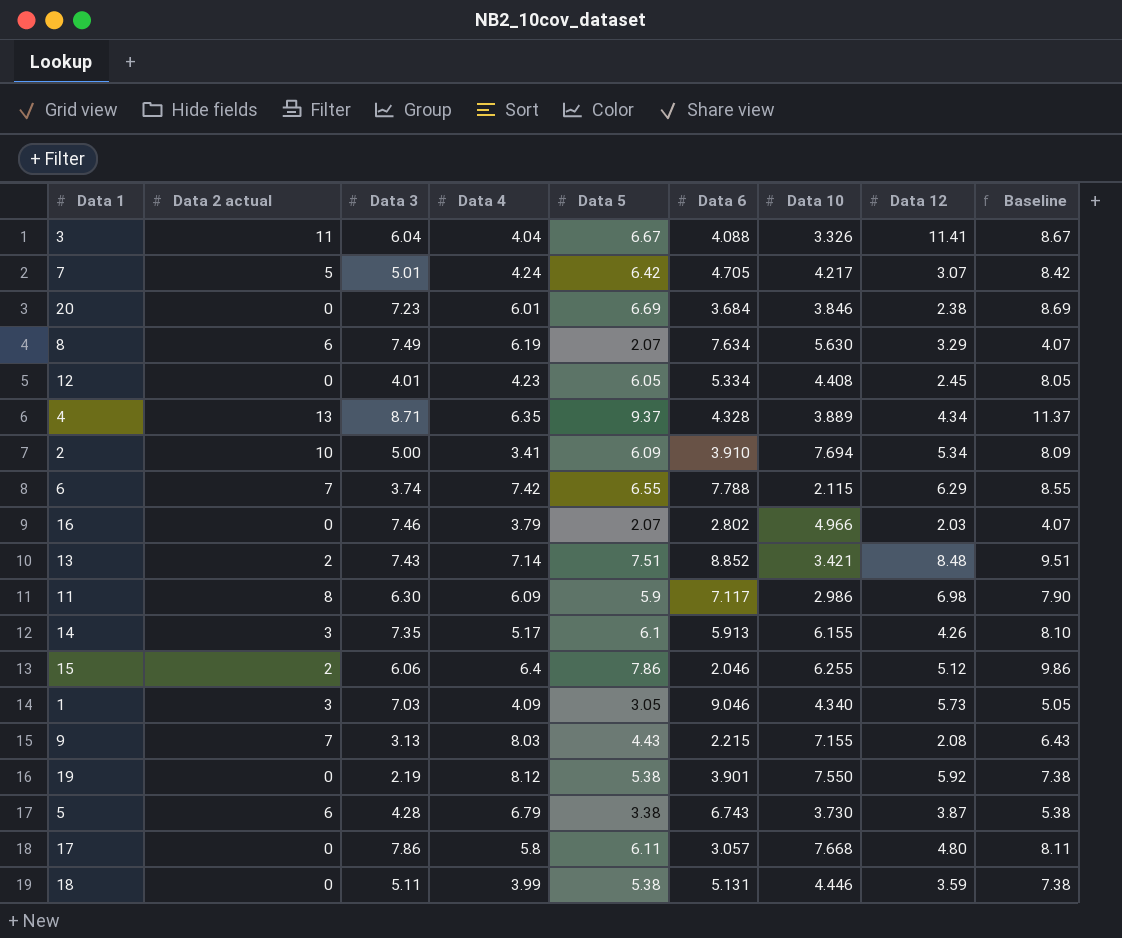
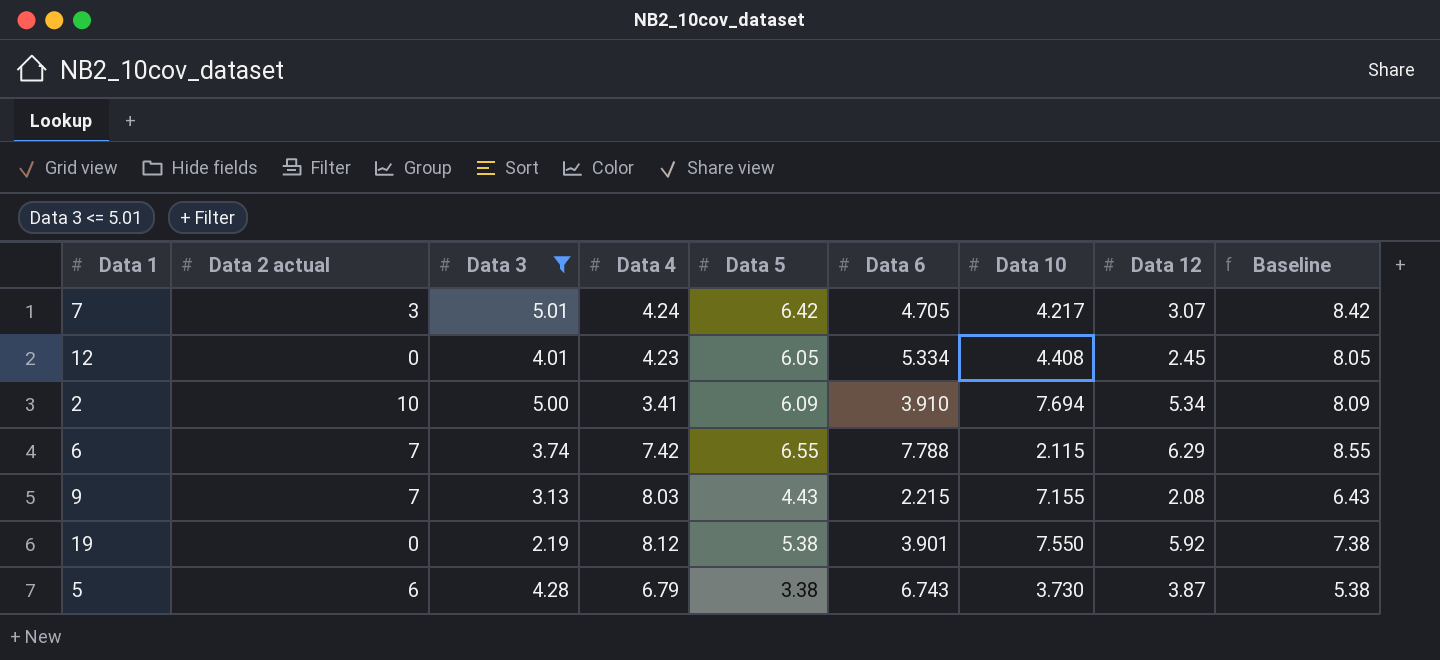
filter: none -> Data 3 <= 5.01
7 | Data 2 actual: 5 -> 3

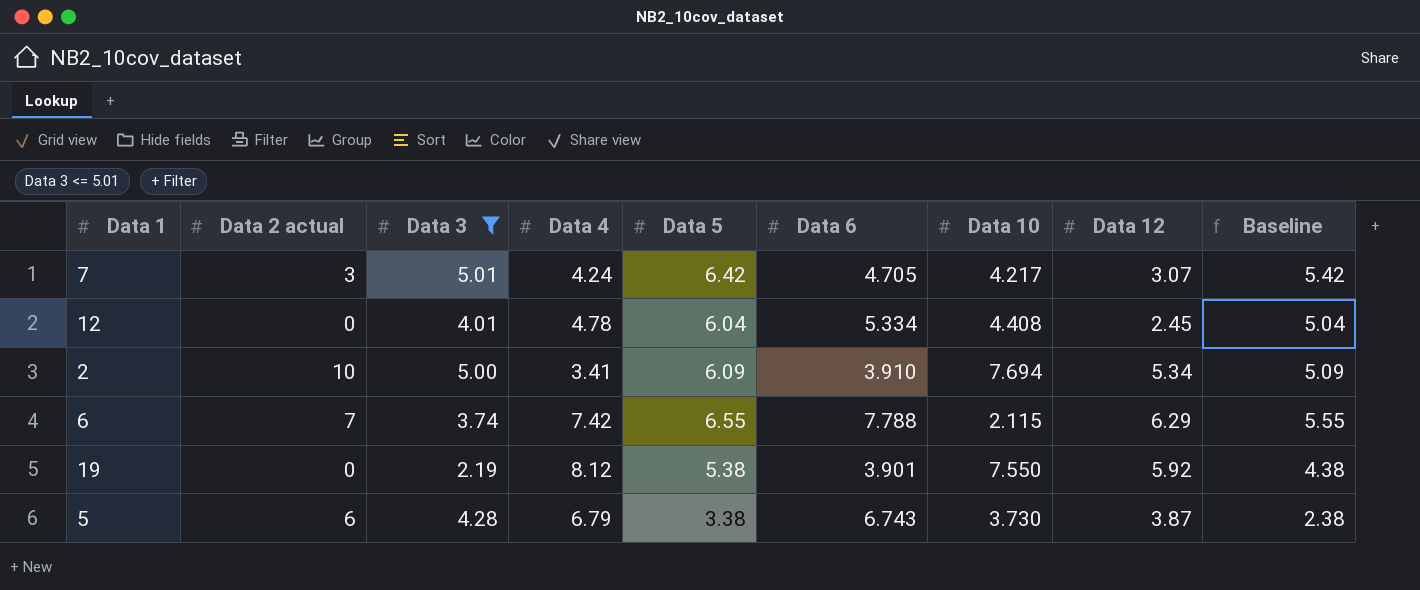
column Baseline | formula: [Data 5] + 2 -> [Data 5] - 1
row 9: 7 | 3.13 | 8.03 | 4.43 | 2.215 | 7.155 | 2.08 | 6.43 -> none
12 | Data 4: 4.23 -> 4.78
12 | Data 5: 6.05 -> 6.04

